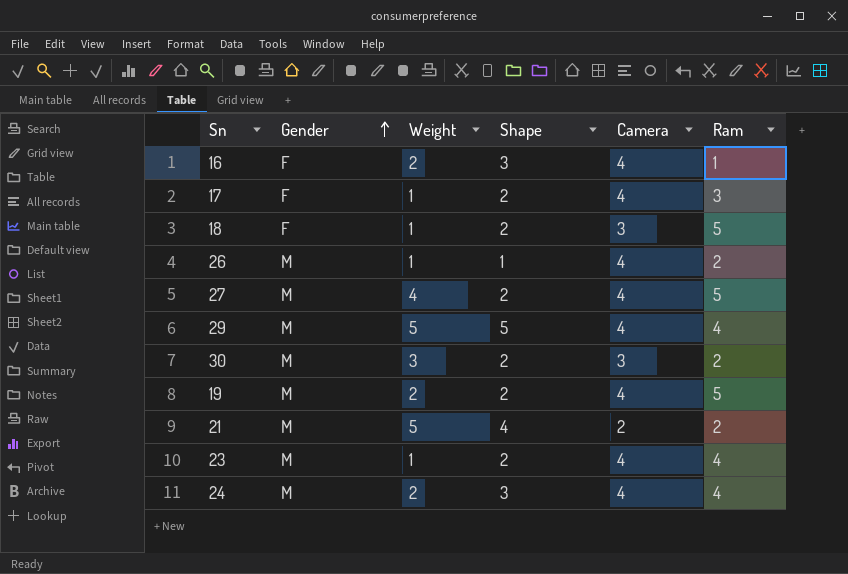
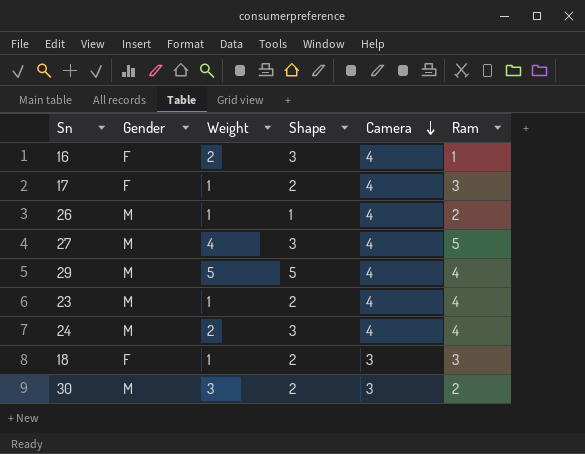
row order: Gender ascending -> Camera descending
row 19: M | 2 | 2 | 4 | 5 -> none
row 21: M | 5 | 4 | 2 | 2 -> none
27 | Shape: 2 -> 3
18 | Ram: 5 -> 3

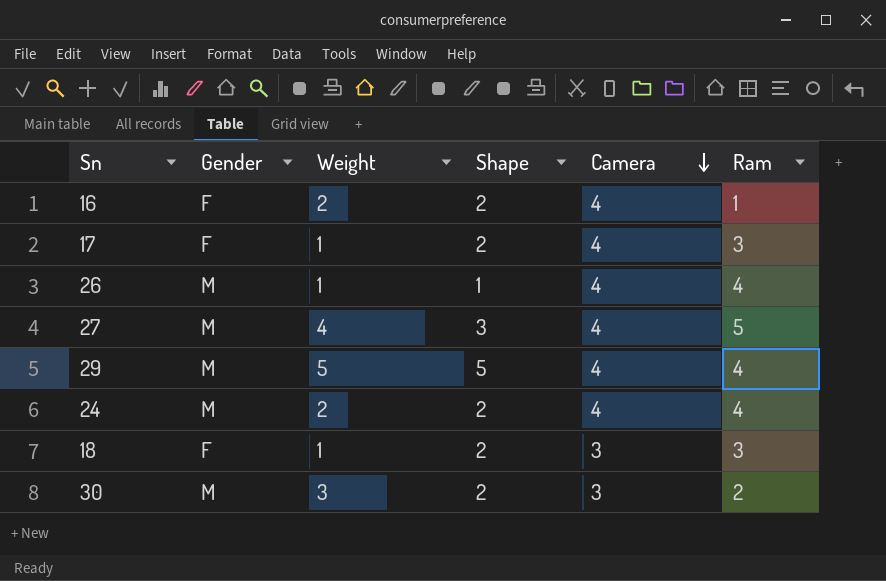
row 23: M | 1 | 2 | 4 | 4 -> none
16 | Shape: 3 -> 2
26 | Ram: 2 -> 4
24 | Shape: 3 -> 2

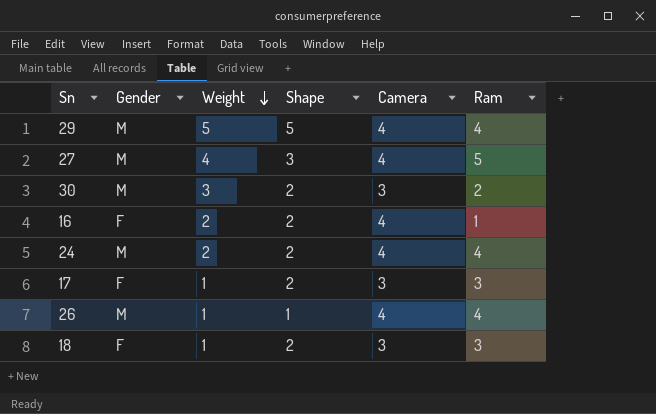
row order: Camera descending -> Weight descending
17 | Camera: 4 -> 3

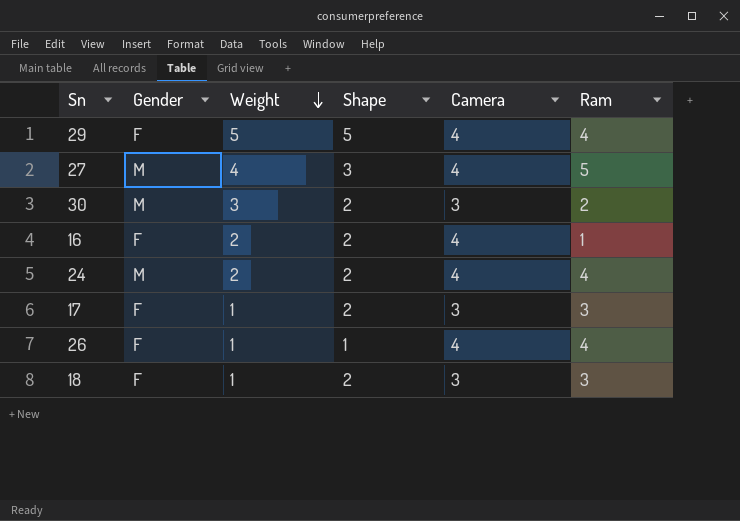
29 | Gender: M -> F
26 | Gender: M -> F

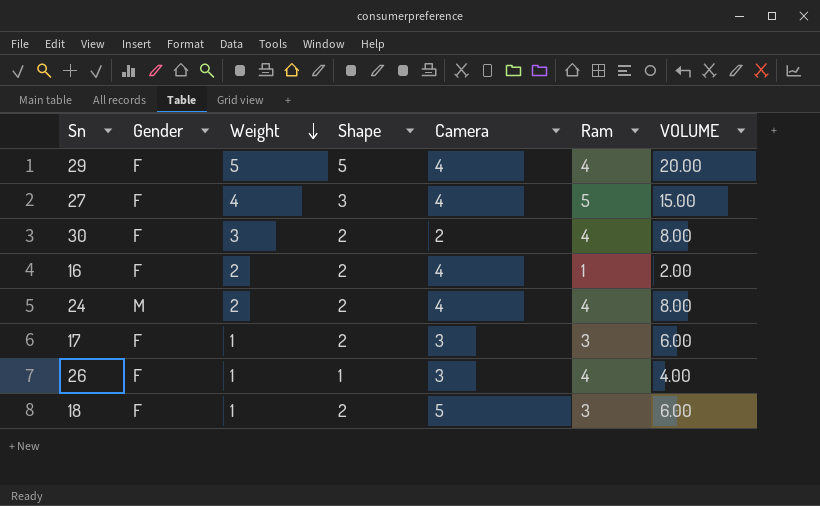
column VOLUME | formula: none -> [Shape] * [Ram]
27 | Gender: M -> F
30 | Gender: M -> F
30 | Camera: 3 -> 2
30 | Ram: 2 -> 4
26 | Camera: 4 -> 3
18 | Camera: 3 -> 5

